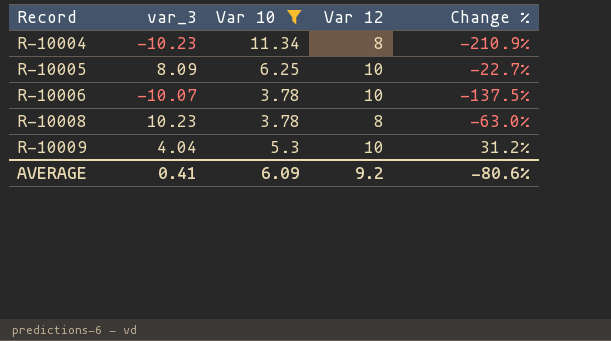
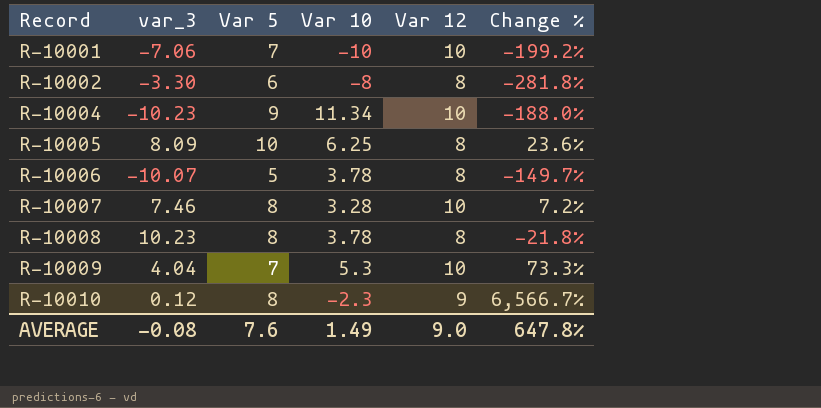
filter: Var 10 >= 3.78 -> none
column Var 5 | position: none -> 3
column Change % | formula: ([Var 10] - [var_3]) / [var_3] -> ([Var 5] - [var_3]) / [var_3]
R-10004 | Var 12: 8 -> 10
R-10005 | Var 12: 10 -> 8
R-10006 | Var 12: 10 -> 8
AVERAGE | var_3: 0.41 -> -0.08
AVERAGE | Var 10: 6.09 -> 1.49
AVERAGE | Var 12: 9.2 -> 9.0
AVERAGE | Change %: -80.6% -> 647.8%

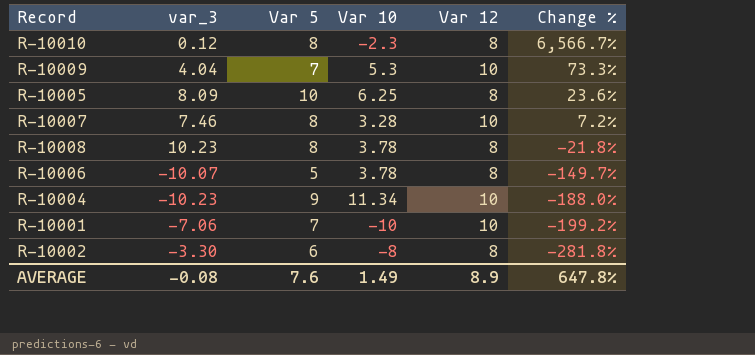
row order: Record ascending -> Change % descending
R-10010 | Var 12: 9 -> 8
AVERAGE | Var 12: 9.0 -> 8.9

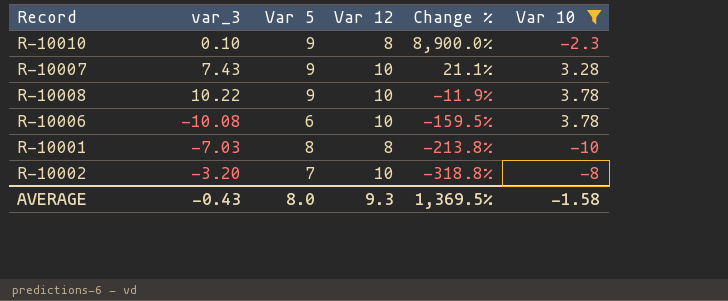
filter: none -> Var 10 <= 3.78
column Var 10 | position: 4 -> 6
R-10010 | var_3: 0.12 -> 0.10
R-10010 | Var 5: 8 -> 9
R-10010 | Change %: 6,566.7% -> 8,900.0%
R-10007 | var_3: 7.46 -> 7.43
R-10007 | Var 5: 8 -> 9
R-10007 | Change %: 7.2% -> 21.1%
R-10008 | var_3: 10.23 -> 10.22
R-10008 | Var 5: 8 -> 9
R-10008 | Var 12: 8 -> 10
R-10008 | Change %: -21.8% -> -11.9%
R-10006 | var_3: -10.07 -> -10.08
R-10006 | Var 5: 5 -> 6
R-10006 | Var 12: 8 -> 10
R-10006 | Change %: -149.7% -> -159.5%
R-10001 | var_3: -7.06 -> -7.03
R-10001 | Var 5: 7 -> 8
R-10001 | Var 12: 10 -> 8
R-10001 | Change %: -199.2% -> -213.8%
R-10002 | var_3: -3.30 -> -3.20
R-10002 | Var 5: 6 -> 7
R-10002 | Var 12: 8 -> 10
R-10002 | Change %: -281.8% -> -318.8%
AVERAGE | var_3: -0.08 -> -0.43
AVERAGE | Var 5: 7.6 -> 8.0
AVERAGE | Var 12: 8.9 -> 9.3
AVERAGE | Change %: 647.8% -> 1,369.5%
AVERAGE | Var 10: 1.49 -> -1.58

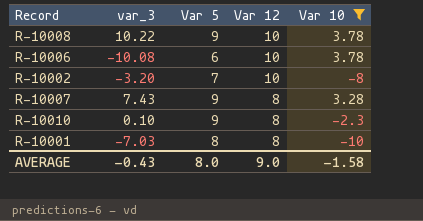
row order: Change % descending -> Var 12 descending
column Change % | formula: ([Var 5] - [var_3]) / [var_3] -> none
R-10007 | Var 12: 10 -> 8
AVERAGE | Var 12: 9.3 -> 9.0

